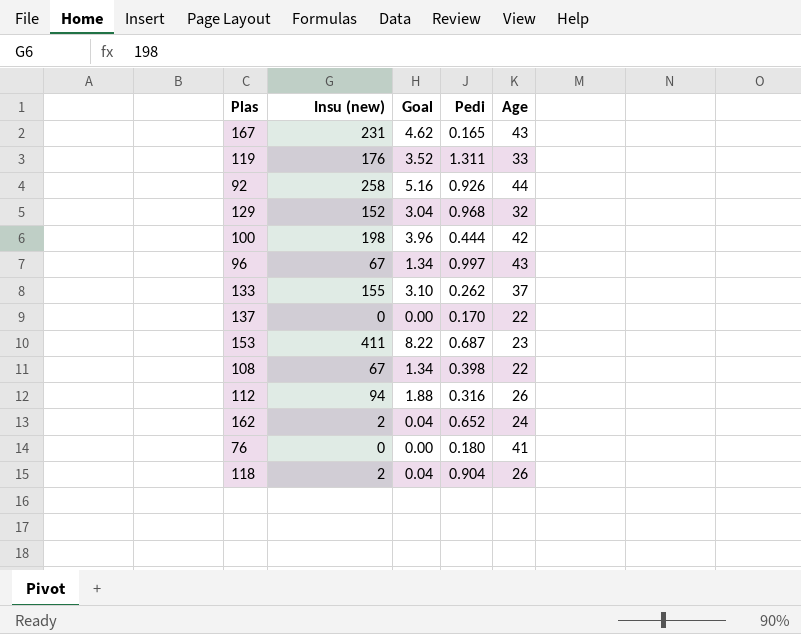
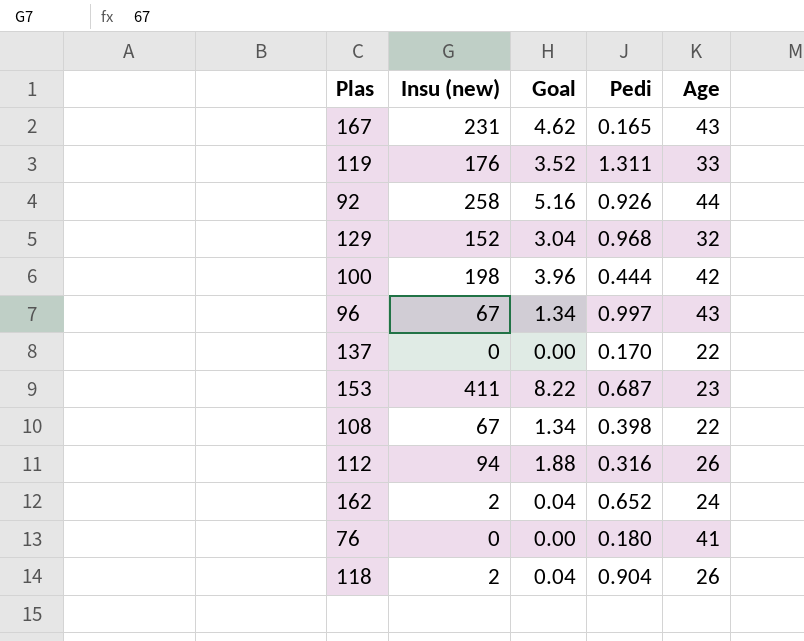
row 133: 155 | 3.10 | 0.262 | 37 -> none

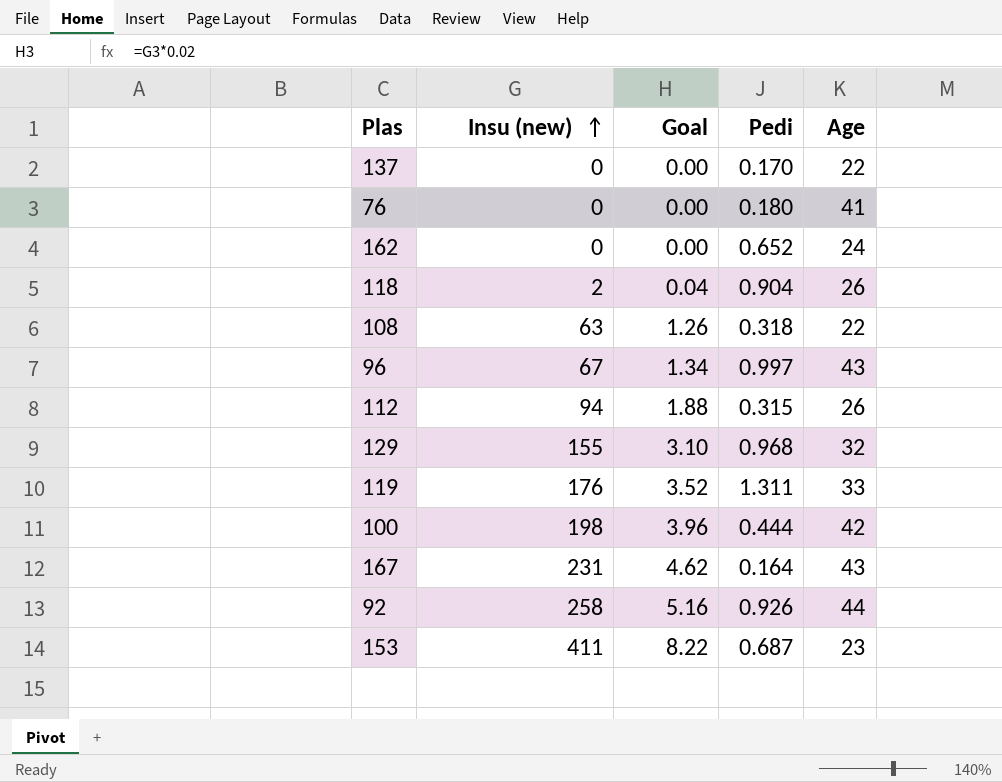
row order: none -> Insu (new) ascending
162 | Insu (new): 2 -> 0
162 | Goal: 0.04 -> 0.00
108 | Insu (new): 67 -> 63
108 | Goal: 1.34 -> 1.26
108 | Pedi: 0.398 -> 0.318
112 | Pedi: 0.316 -> 0.315
129 | Insu (new): 152 -> 155
129 | Goal: 3.04 -> 3.10
167 | Pedi: 0.165 -> 0.164

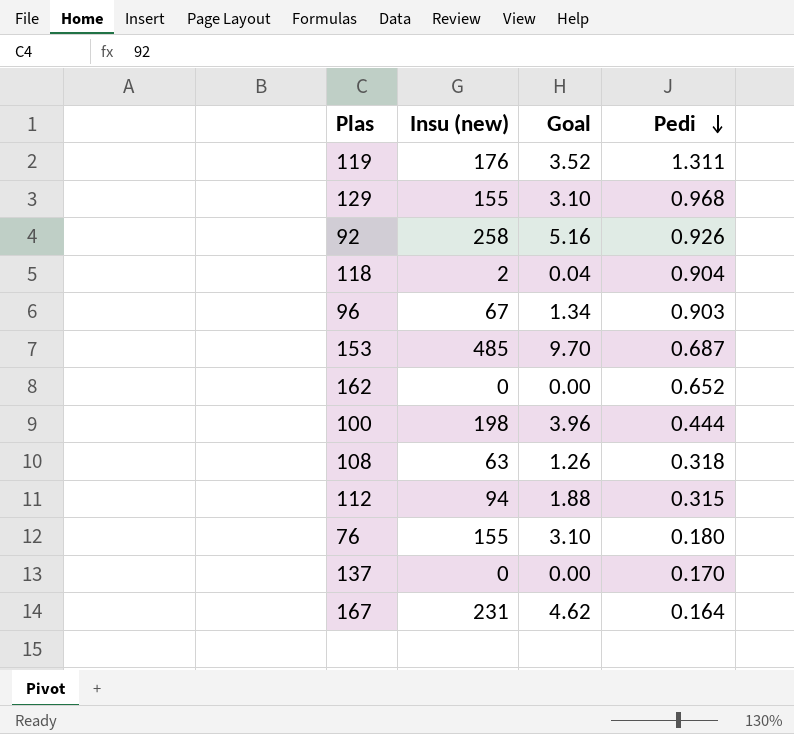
row order: Insu (new) ascending -> Pedi descending
column Age | position: 5 -> none
96 | Pedi: 0.997 -> 0.903
153 | Insu (new): 411 -> 485
153 | Goal: 8.22 -> 9.70
76 | Insu (new): 0 -> 155
76 | Goal: 0.00 -> 3.10

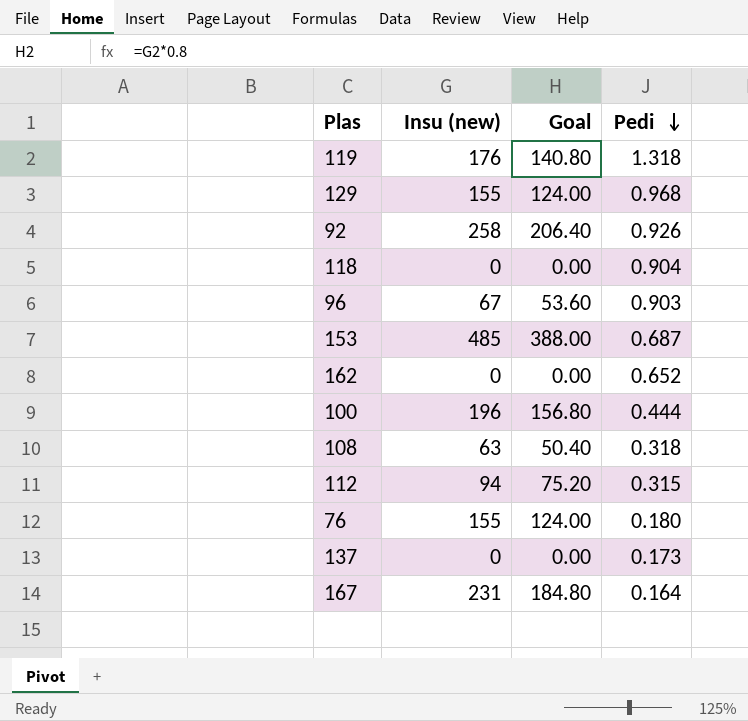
column Goal | formula: [Insu (new)] * 0.02 -> [Insu (new)] * 0.8
119 | Pedi: 1.311 -> 1.318
118 | Insu (new): 2 -> 0
100 | Insu (new): 198 -> 196
137 | Pedi: 0.170 -> 0.173

